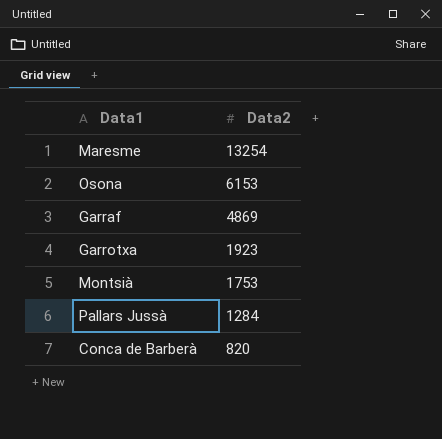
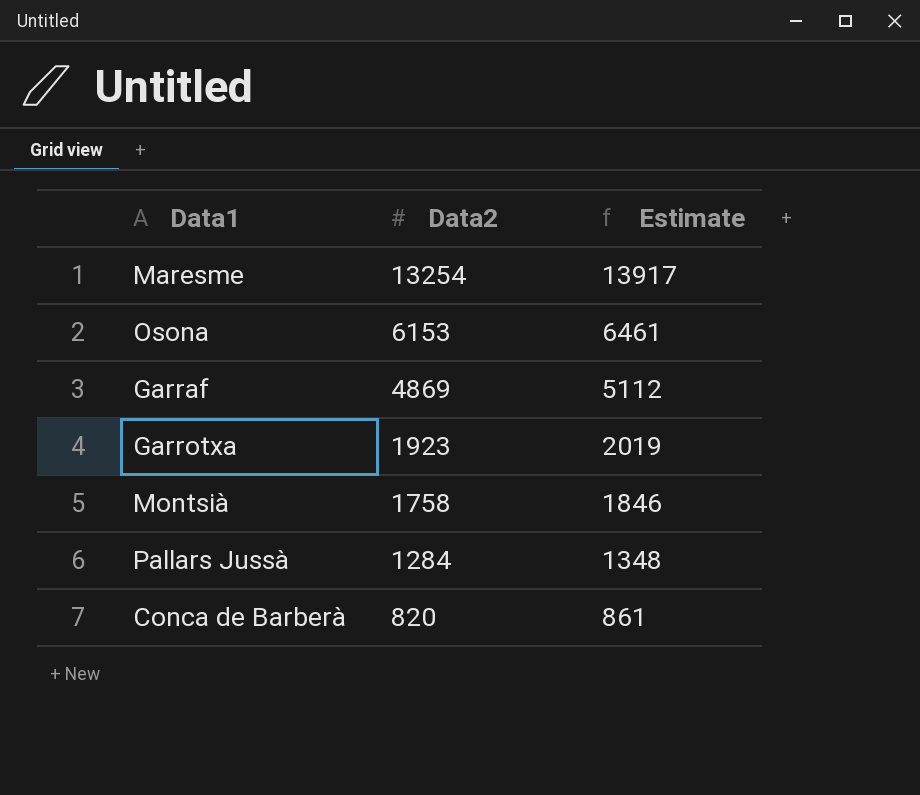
column Estimate | formula: none -> [Data2] * 1.05
Montsià | Data2: 1753 -> 1758

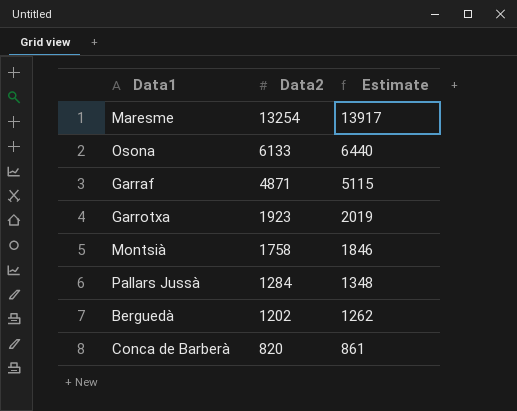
Osona | Data2: 6153 -> 6133
Osona | Estimate: 6461 -> 6440
Garraf | Data2: 4869 -> 4871
Garraf | Estimate: 5112 -> 5115
row Berguedà: none -> 1202 | 1262

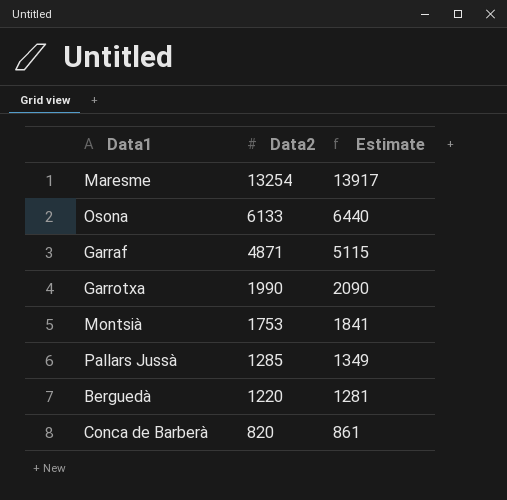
Garrotxa | Data2: 1923 -> 1990
Garrotxa | Estimate: 2019 -> 2090
Montsià | Data2: 1758 -> 1753
Montsià | Estimate: 1846 -> 1841
Pallars Jussà | Data2: 1284 -> 1285
Pallars Jussà | Estimate: 1348 -> 1349
Berguedà | Data2: 1202 -> 1220
Berguedà | Estimate: 1262 -> 1281

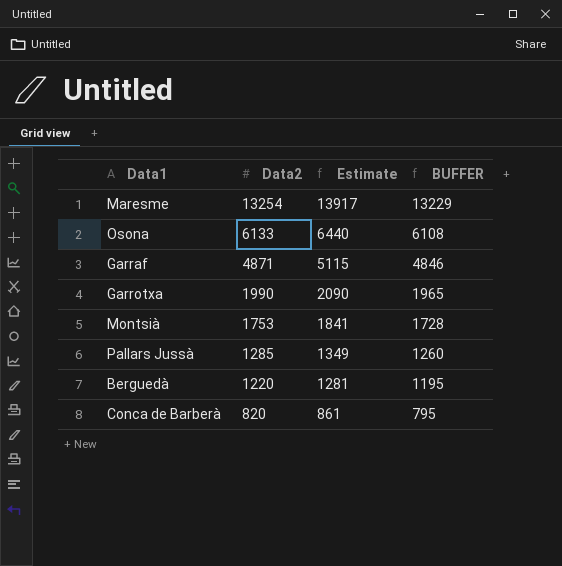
column BUFFER | formula: none -> [Data2] - 25

